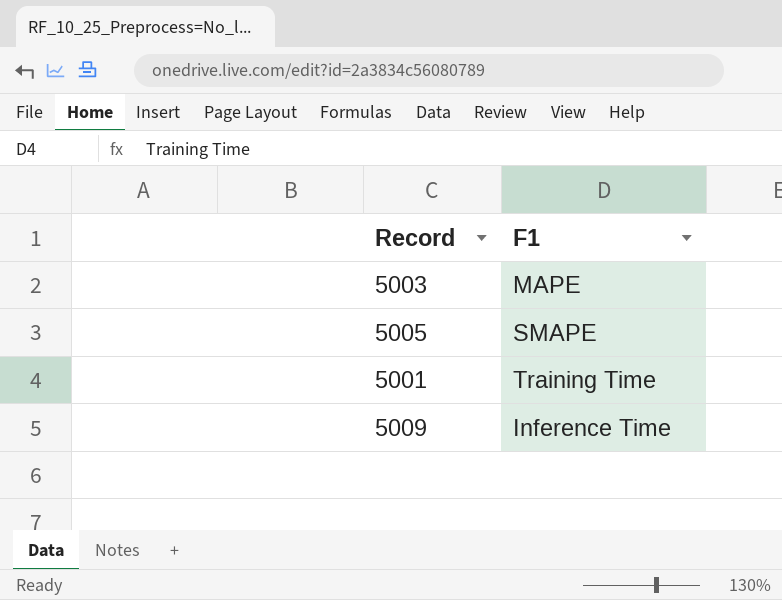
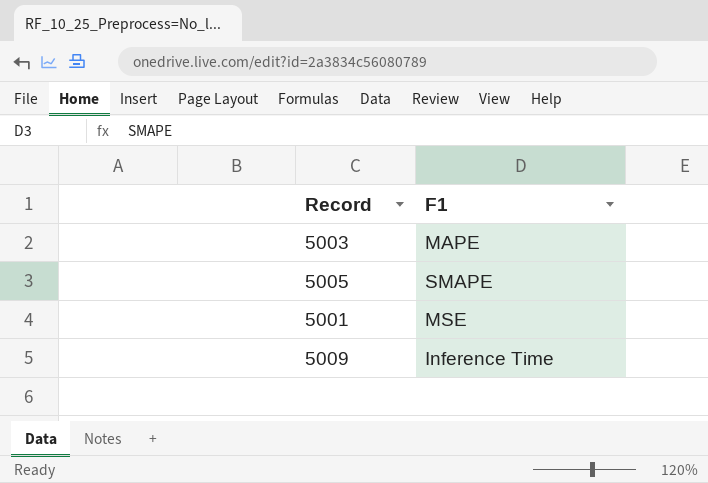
5001 | F1: Training Time -> MSE

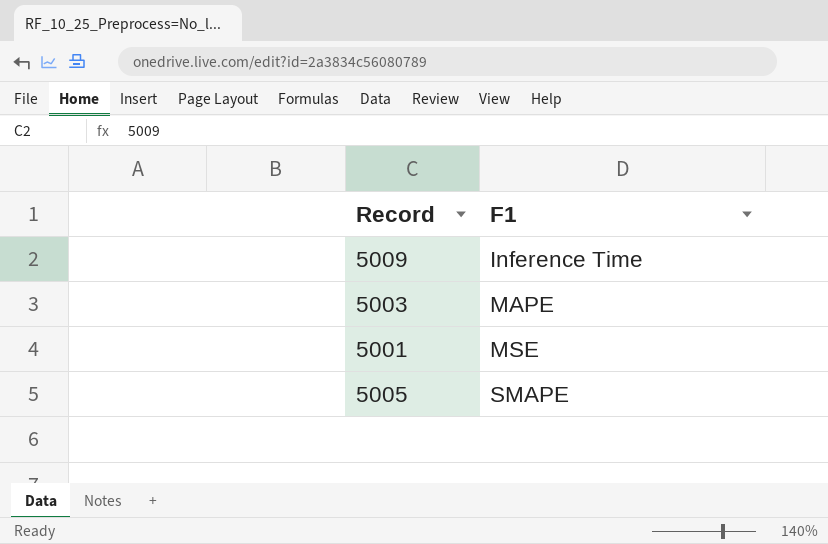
row order: none -> F1 ascending

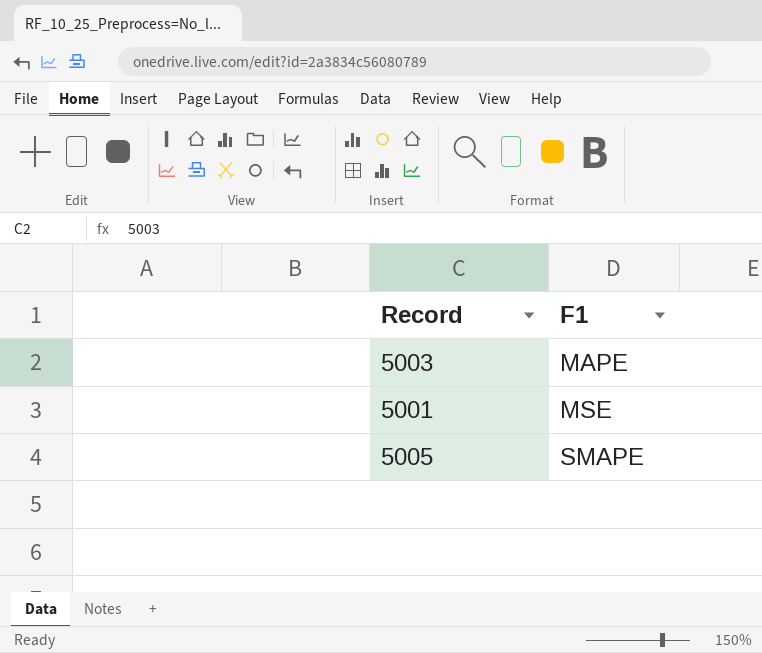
row 5009: Inference Time -> none

